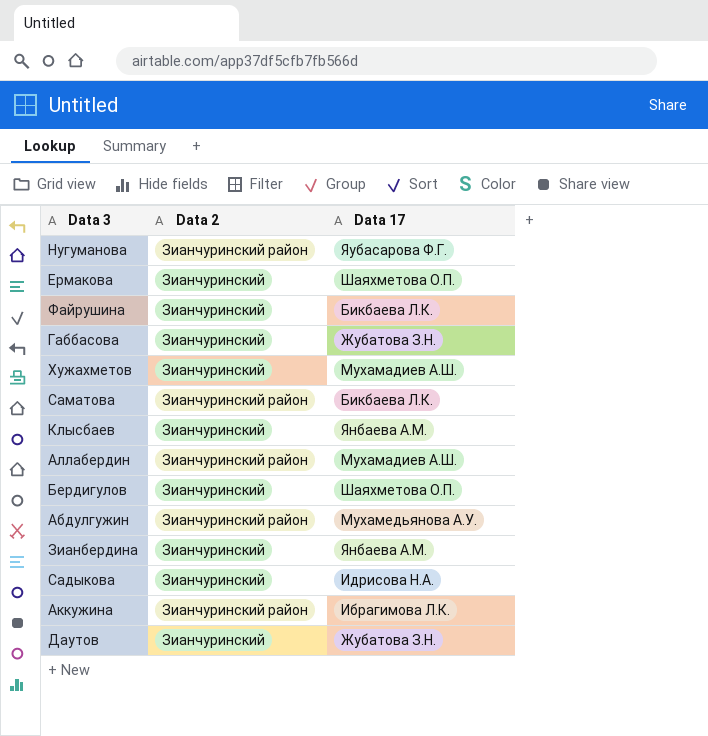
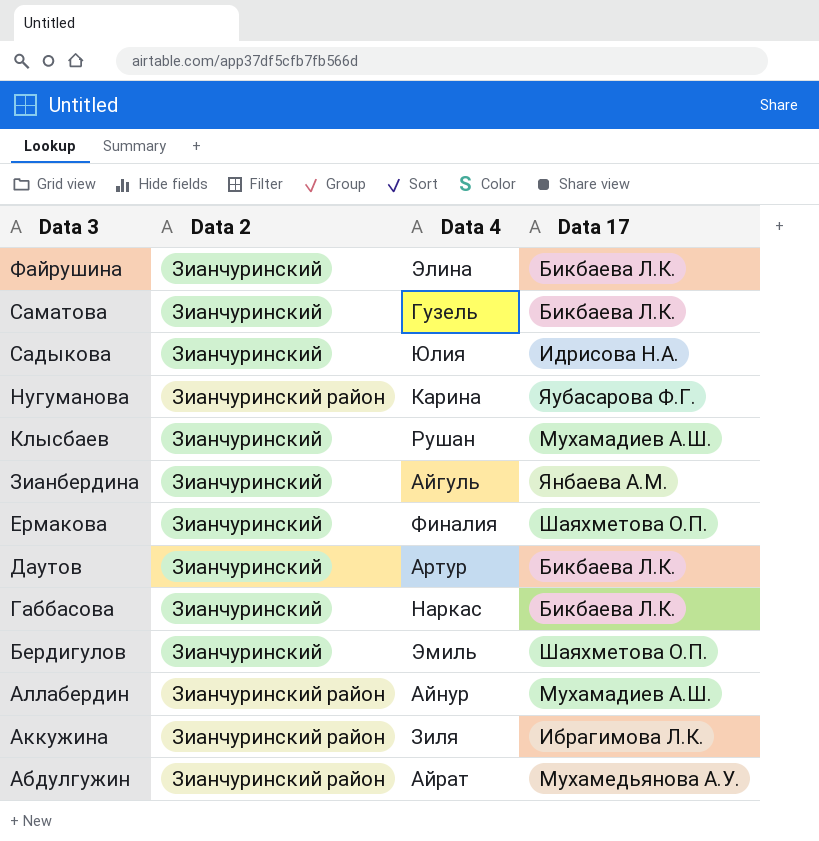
row order: none -> Data 3 descending
column Data 4 | position: none -> 3
row Хужахметов: Зианчуринский | Мухамадиев А.Ш. -> none
Саматова | Data 2: Зианчуринский район -> Зианчуринский
Клысбаев | Data 17: Янбаева А.М. -> Мухамадиев А.Ш.
Даутов | Data 17: Жубатова З.Н. -> Бикбаева Л.К.
Габбасова | Data 17: Жубатова З.Н. -> Бикбаева Л.К.

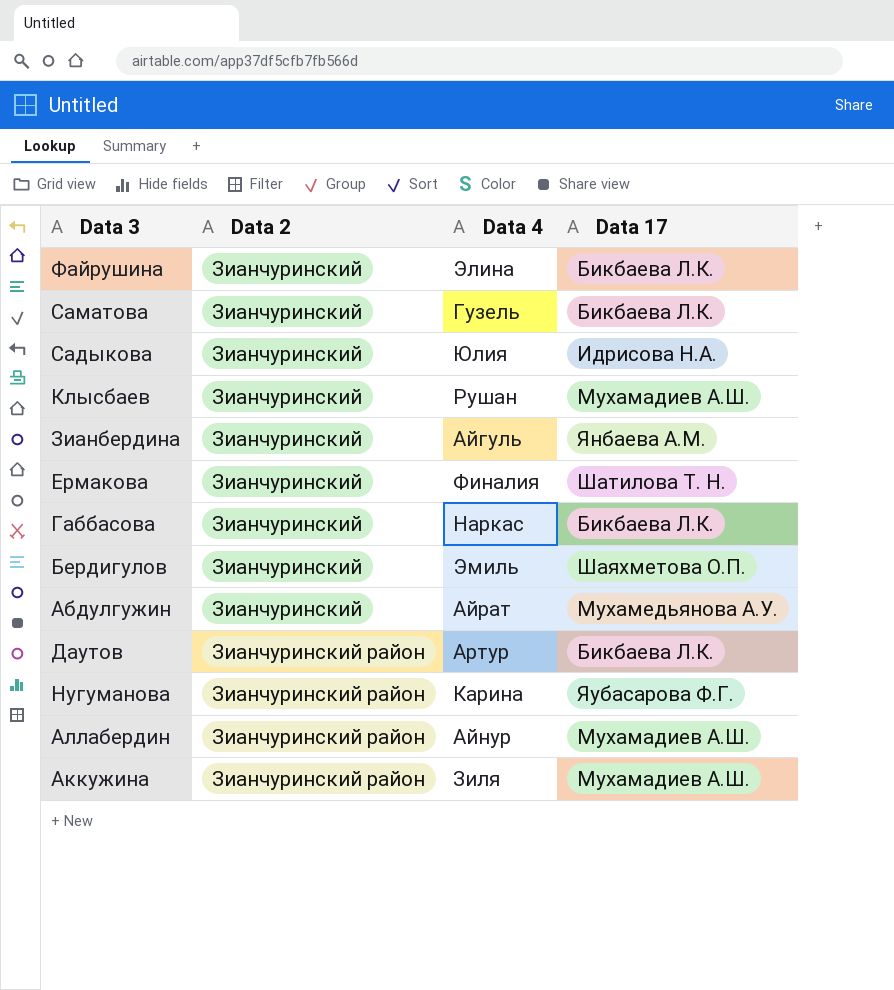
row order: Data 3 descending -> Data 2 ascending
Ермакова | Data 17: Шаяхметова О.П. -> Шатилова Т. Н.
Абдулгужин | Data 2: Зианчуринский район -> Зианчуринский
Даутов | Data 2: Зианчуринский -> Зианчуринский район
Аккужина | Data 17: Ибрагимова Л.К. -> Мухамадиев А.Ш.

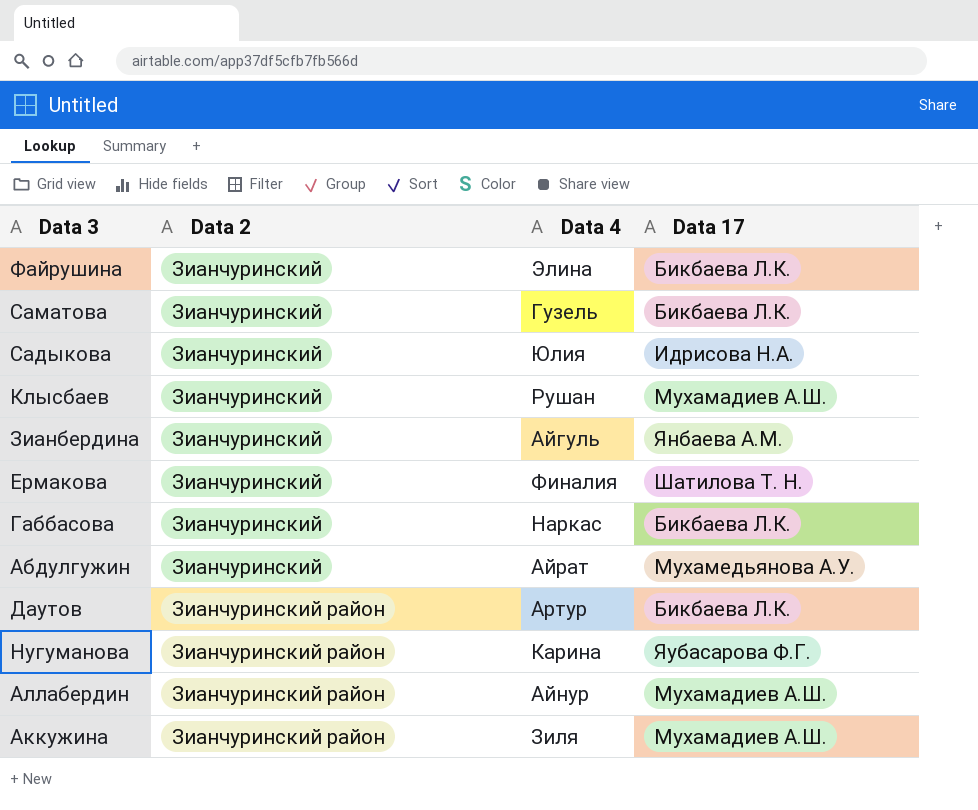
row Бердигулов: Зианчуринский | Эмиль | Шаяхметова О.П. -> none

